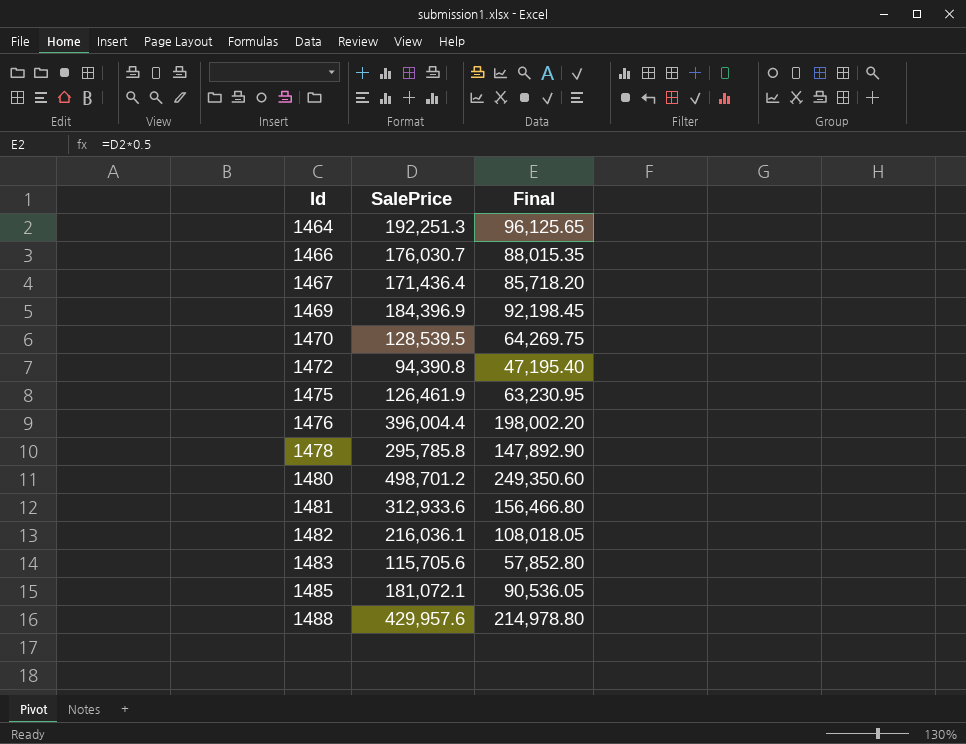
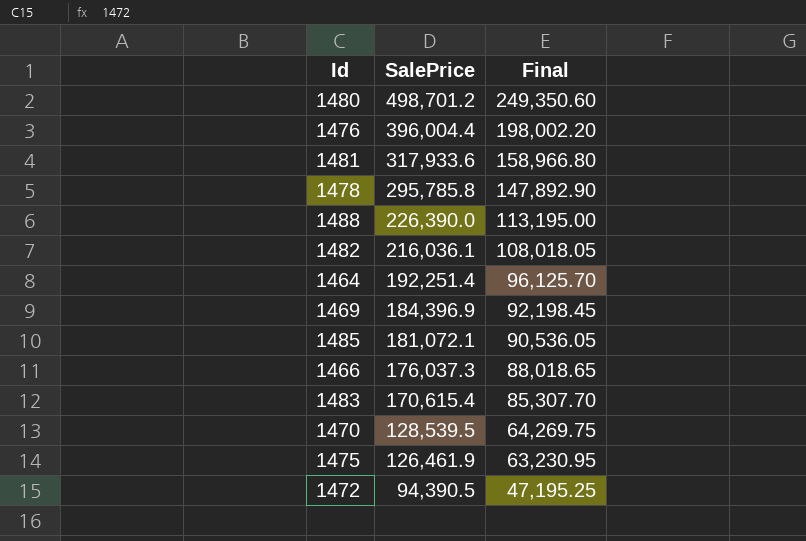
row order: Id ascending -> SalePrice descending
row 1467: 171,436.4 | 85,718.20 -> none
1481 | SalePrice: 312,933.6 -> 317,933.6
1481 | Final: 156,466.80 -> 158,966.80
1488 | SalePrice: 429,957.6 -> 226,390.0
1488 | Final: 214,978.80 -> 113,195.00
1464 | SalePrice: 192,251.3 -> 192,251.4
1464 | Final: 96,125.65 -> 96,125.70
1466 | SalePrice: 176,030.7 -> 176,037.3
1466 | Final: 88,015.35 -> 88,018.65
1483 | SalePrice: 115,705.6 -> 170,615.4
1483 | Final: 57,852.80 -> 85,307.70
1472 | SalePrice: 94,390.8 -> 94,390.5
1472 | Final: 47,195.40 -> 47,195.25

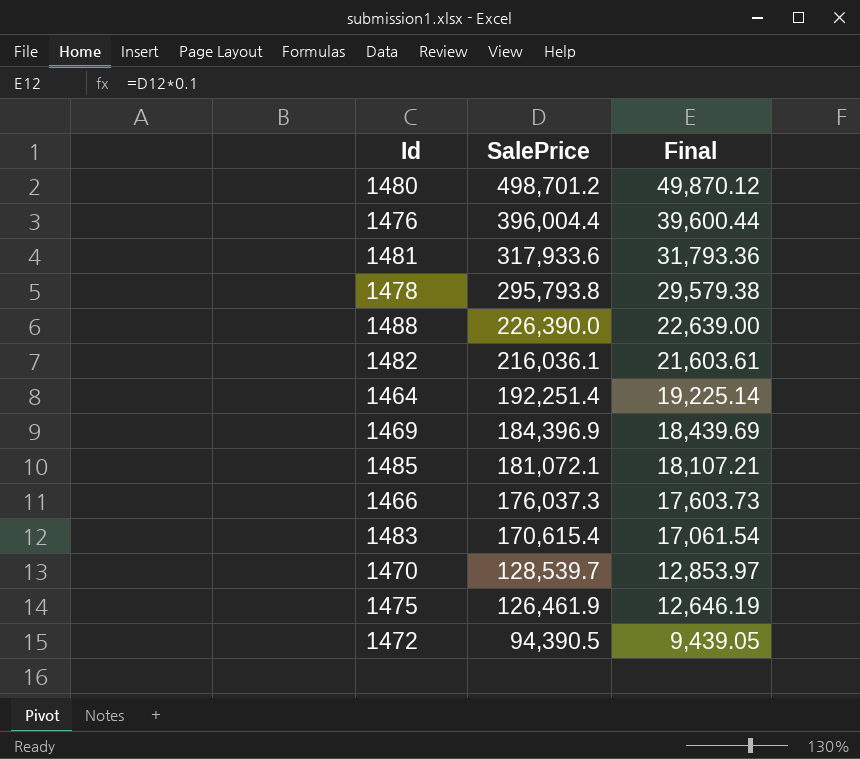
column Final | formula: [SalePrice] * 0.5 -> [SalePrice] * 0.1
1478 | SalePrice: 295,785.8 -> 295,793.8
1470 | SalePrice: 128,539.5 -> 128,539.7

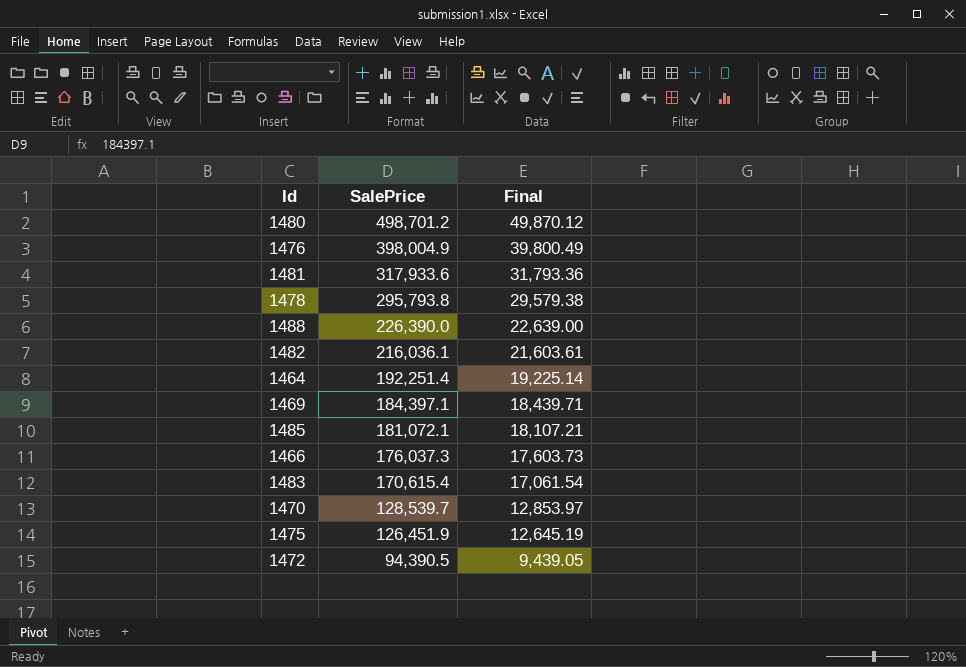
1476 | SalePrice: 396,004.4 -> 398,004.9
1476 | Final: 39,600.44 -> 39,800.49
1469 | SalePrice: 184,396.9 -> 184,397.1
1469 | Final: 18,439.69 -> 18,439.71
1475 | SalePrice: 126,461.9 -> 126,451.9
1475 | Final: 12,646.19 -> 12,645.19

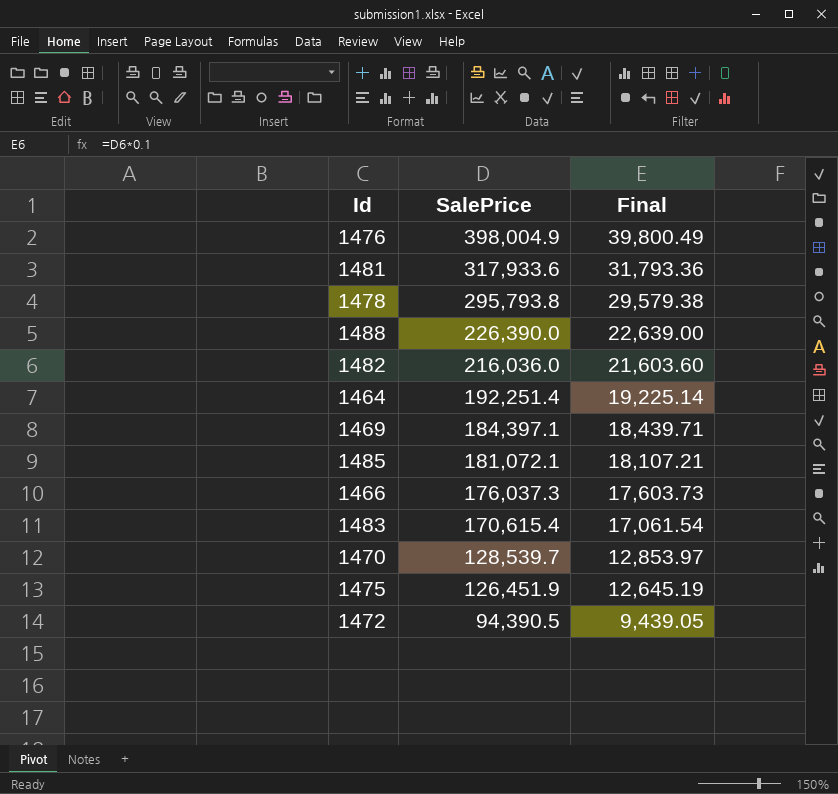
row 1480: 498,701.2 | 49,870.12 -> none
1482 | SalePrice: 216,036.1 -> 216,036.0
1482 | Final: 21,603.61 -> 21,603.60

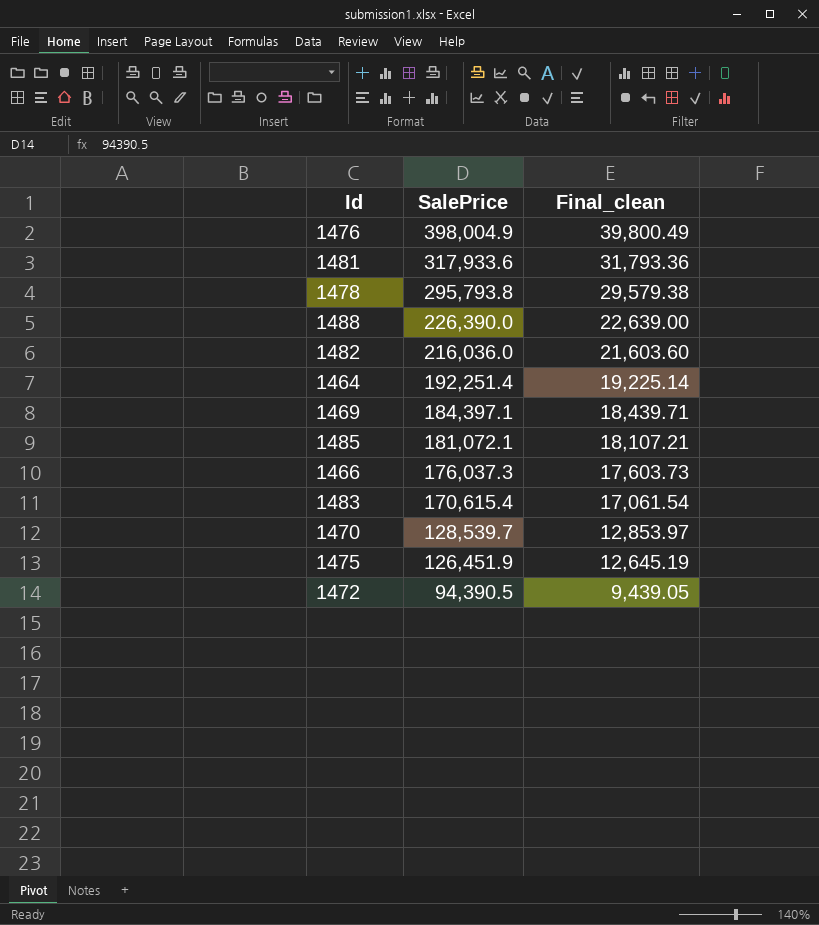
column name: Final -> Final_clean

